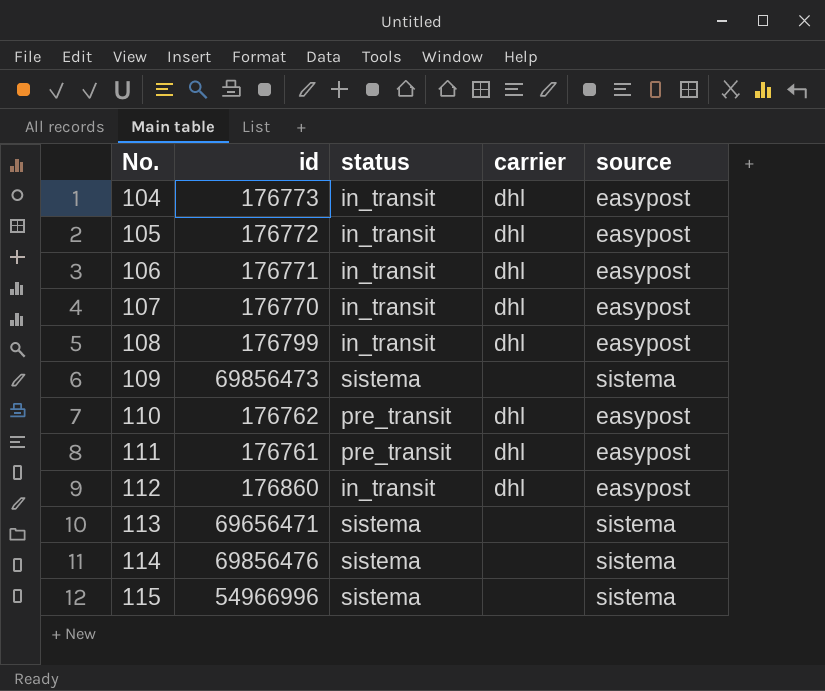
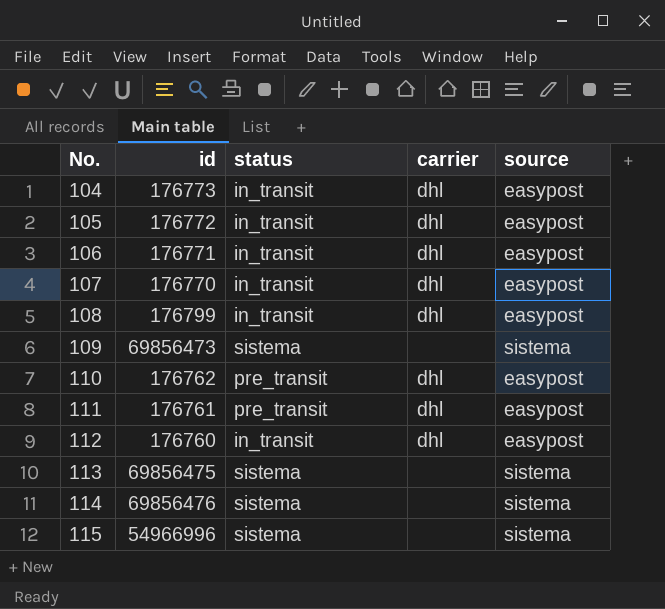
112 | id: 176860 -> 176760
113 | id: 69656471 -> 69856475

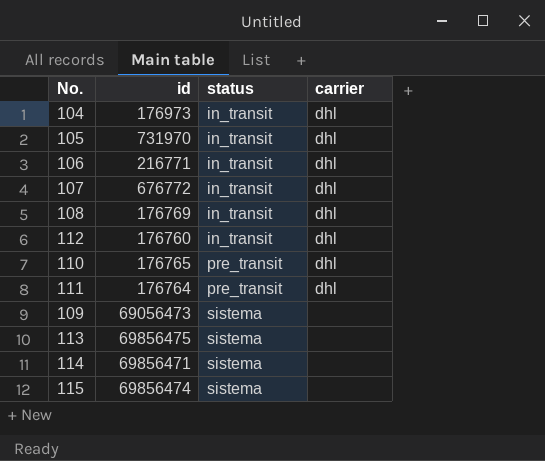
row order: No. ascending -> status ascending
column source | position: 5 -> none
104 | id: 176773 -> 176973
105 | id: 176772 -> 731970
106 | id: 176771 -> 216771
107 | id: 176770 -> 676772
108 | id: 176799 -> 176769
110 | id: 176762 -> 176765
111 | id: 176761 -> 176764
109 | id: 69856473 -> 69056473
114 | id: 69856476 -> 69856471
115 | id: 54966996 -> 69856474

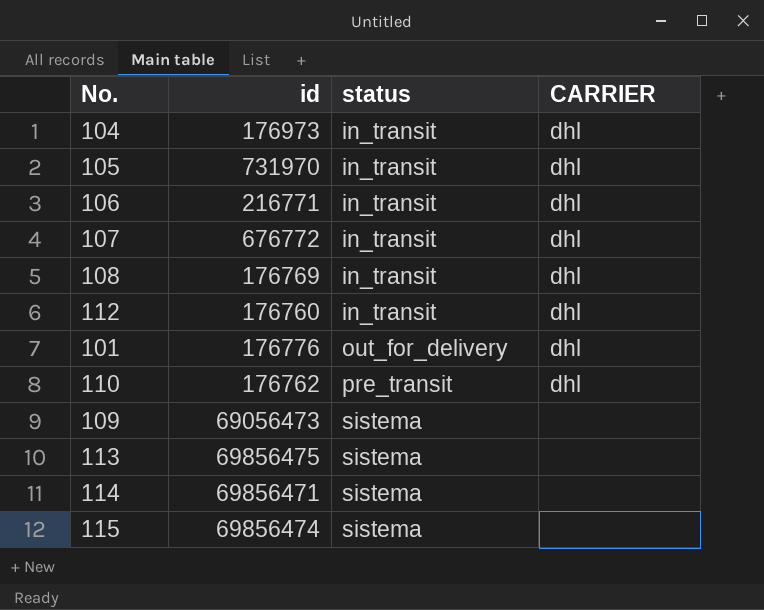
column name: carrier -> CARRIER
row 111: 176764 | pre_transit | dhl -> none
row 101: none -> 176776 | out_for_delivery | dhl
110 | id: 176765 -> 176762

